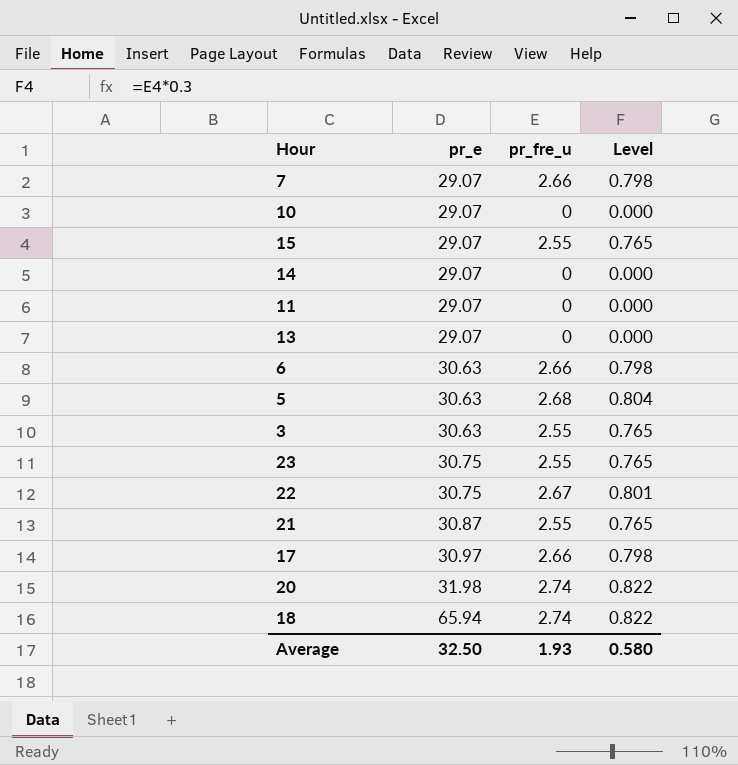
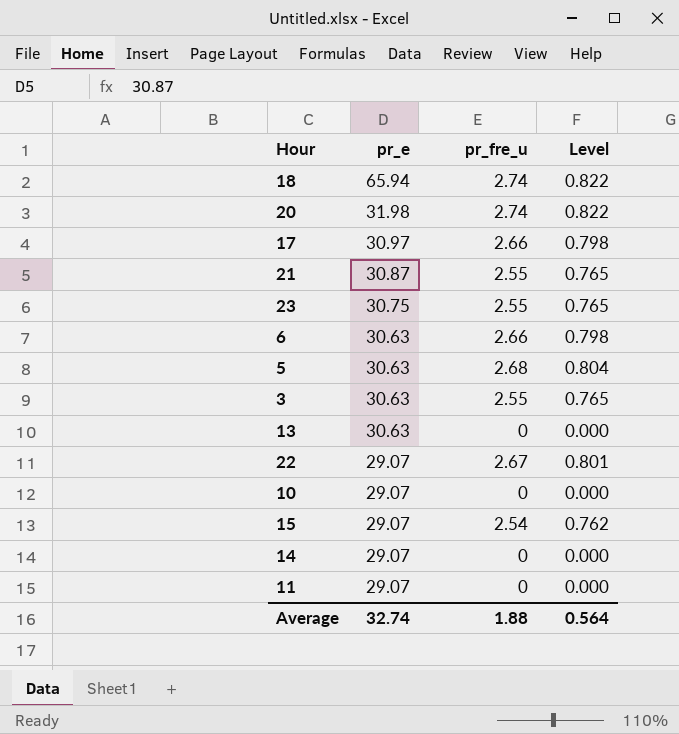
row order: pr_e ascending -> pr_e descending
row 7: 29.07 | 2.66 | 0.798 -> none
13 | pr_e: 29.07 -> 30.63
22 | pr_e: 30.75 -> 29.07
15 | pr_fre_u: 2.55 -> 2.54
15 | Level: 0.765 -> 0.762
Average | pr_e: 32.50 -> 32.74
Average | pr_fre_u: 1.93 -> 1.88
Average | Level: 0.580 -> 0.564

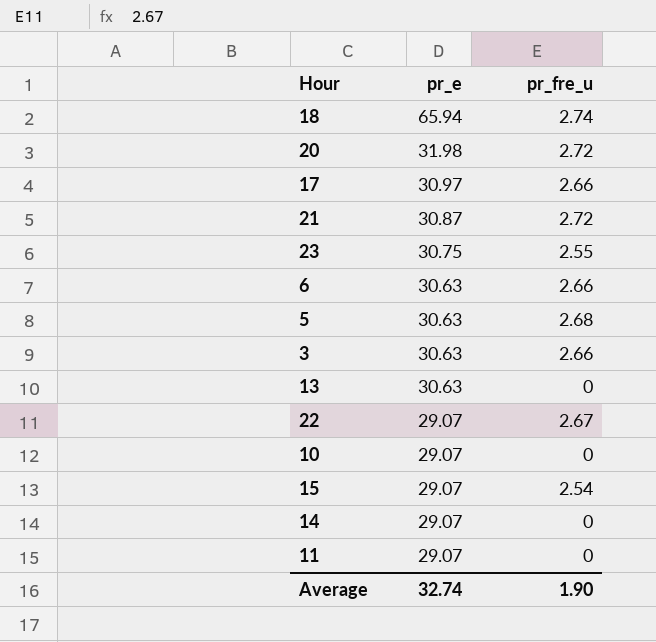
column Level | formula: [pr_fre_u] * 0.3 -> none
20 | pr_fre_u: 2.74 -> 2.72
21 | pr_fre_u: 2.55 -> 2.72
3 | pr_fre_u: 2.55 -> 2.66
Average | pr_fre_u: 1.88 -> 1.90

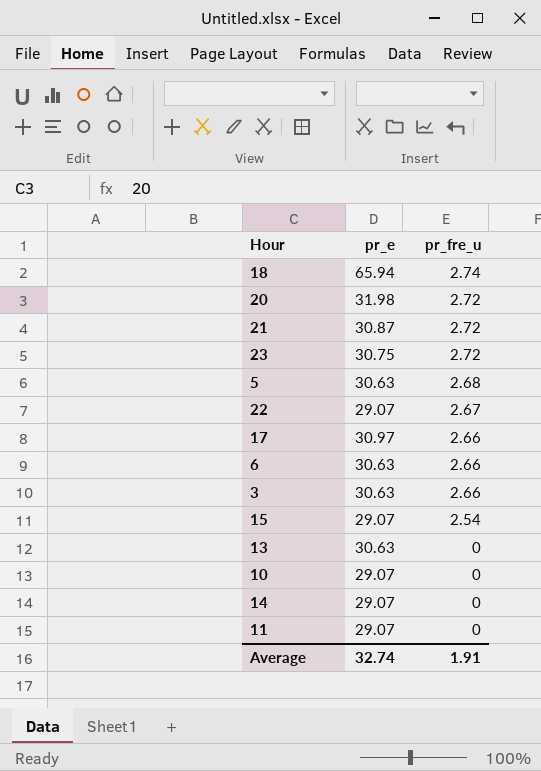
row order: pr_e descending -> pr_fre_u descending
23 | pr_fre_u: 2.55 -> 2.72
Average | pr_fre_u: 1.90 -> 1.91

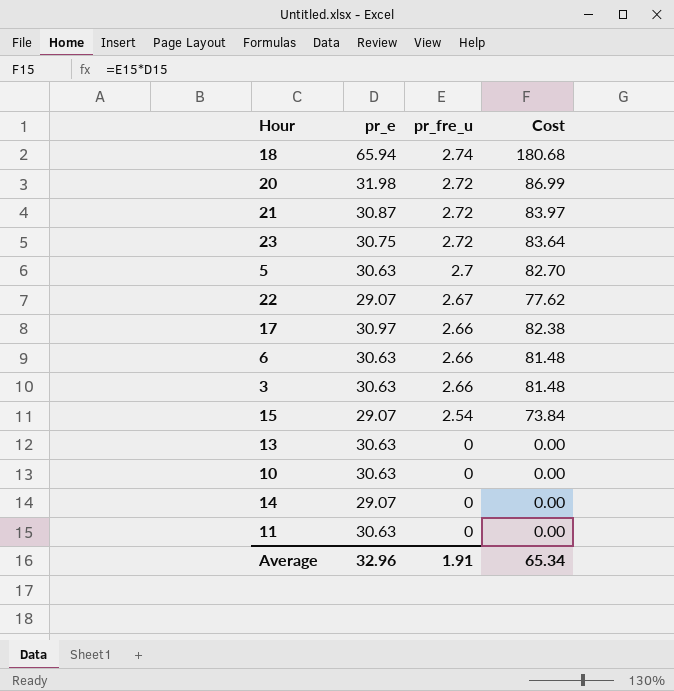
column Cost | formula: none -> [pr_e] * [pr_fre_u]
5 | pr_fre_u: 2.68 -> 2.7
10 | pr_e: 29.07 -> 30.63
11 | pr_e: 29.07 -> 30.63
Average | pr_e: 32.74 -> 32.96

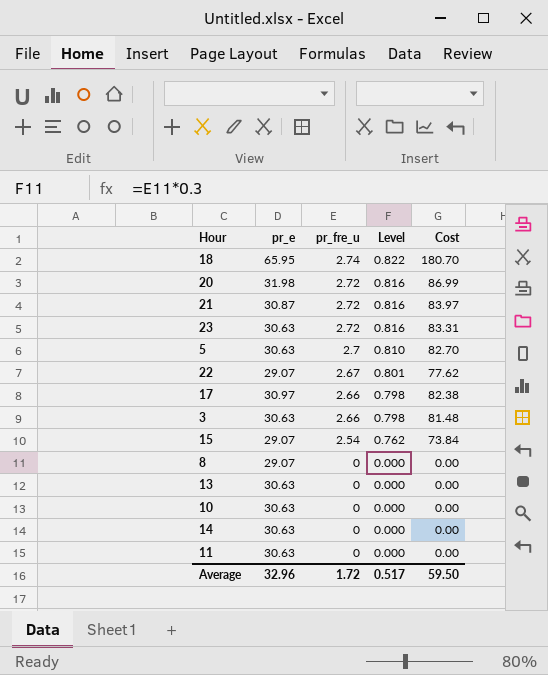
column Level | formula: none -> [pr_fre_u] * 0.3
row 6: 30.63 | 2.66 | 81.48 -> none
18 | pr_e: 65.94 -> 65.95
18 | Cost: 180.68 -> 180.70
23 | pr_e: 30.75 -> 30.63
23 | Cost: 83.64 -> 83.31
row 8: none -> 29.07 | 0 | 0.000 | 0.00
14 | pr_e: 29.07 -> 30.63
Average | pr_fre_u: 1.91 -> 1.72
Average | Cost: 65.34 -> 59.50

